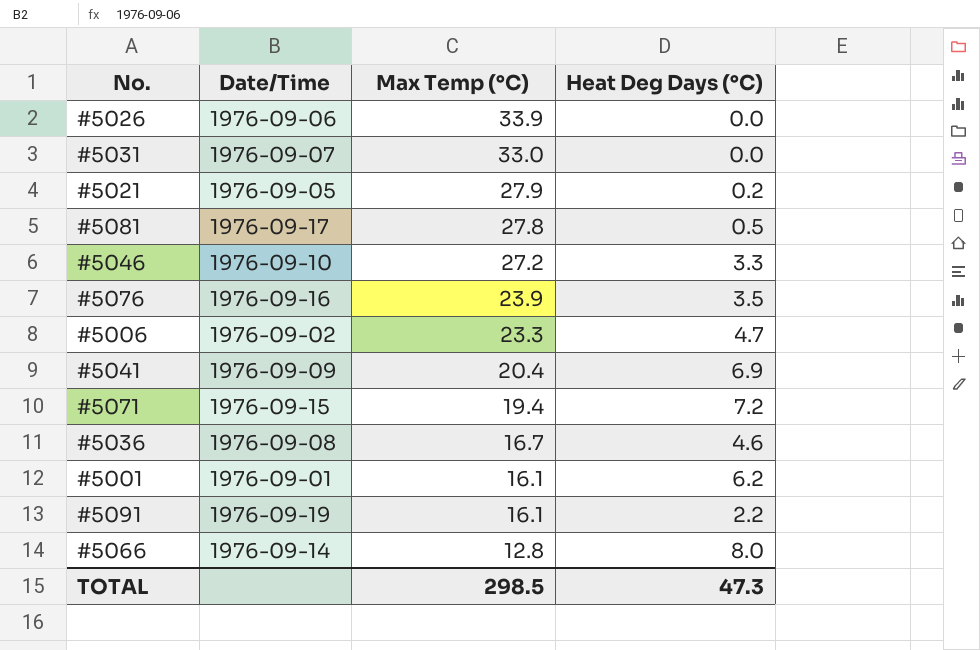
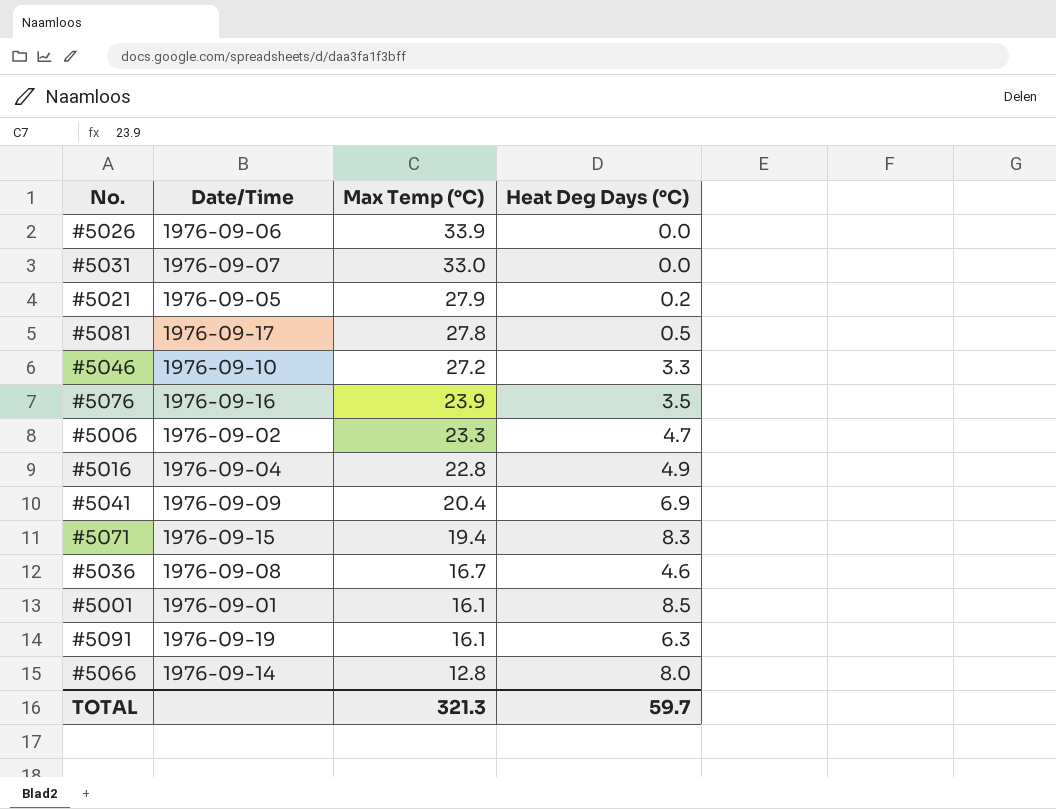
row #5016: none -> 1976-09-04 | 22.8 | 4.9
#5071 | Heat Deg Days (°C): 7.2 -> 8.3
#5001 | Heat Deg Days (°C): 6.2 -> 8.5
#5091 | Heat Deg Days (°C): 2.2 -> 6.3
TOTAL | Max Temp (°C): 298.5 -> 321.3
TOTAL | Heat Deg Days (°C): 47.3 -> 59.7

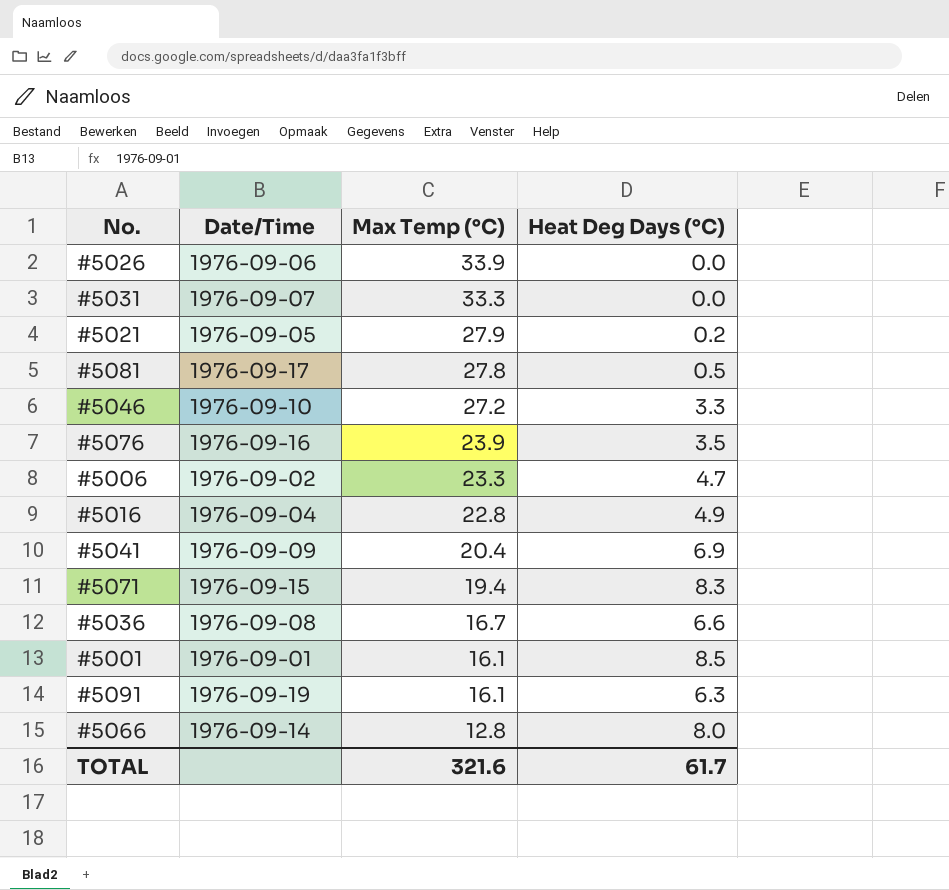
#5031 | Max Temp (°C): 33.0 -> 33.3
#5036 | Heat Deg Days (°C): 4.6 -> 6.6
TOTAL | Max Temp (°C): 321.3 -> 321.6
TOTAL | Heat Deg Days (°C): 59.7 -> 61.7

